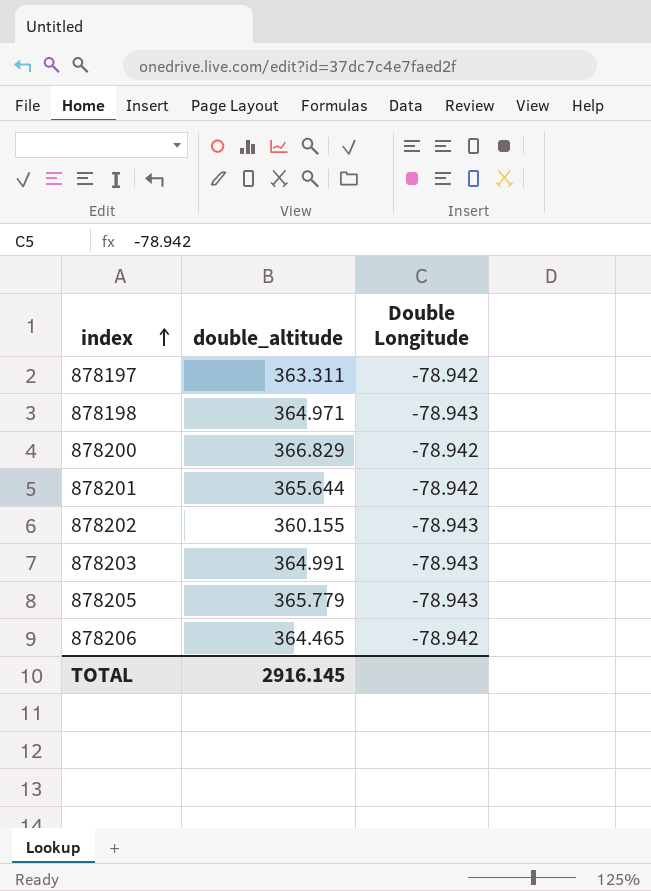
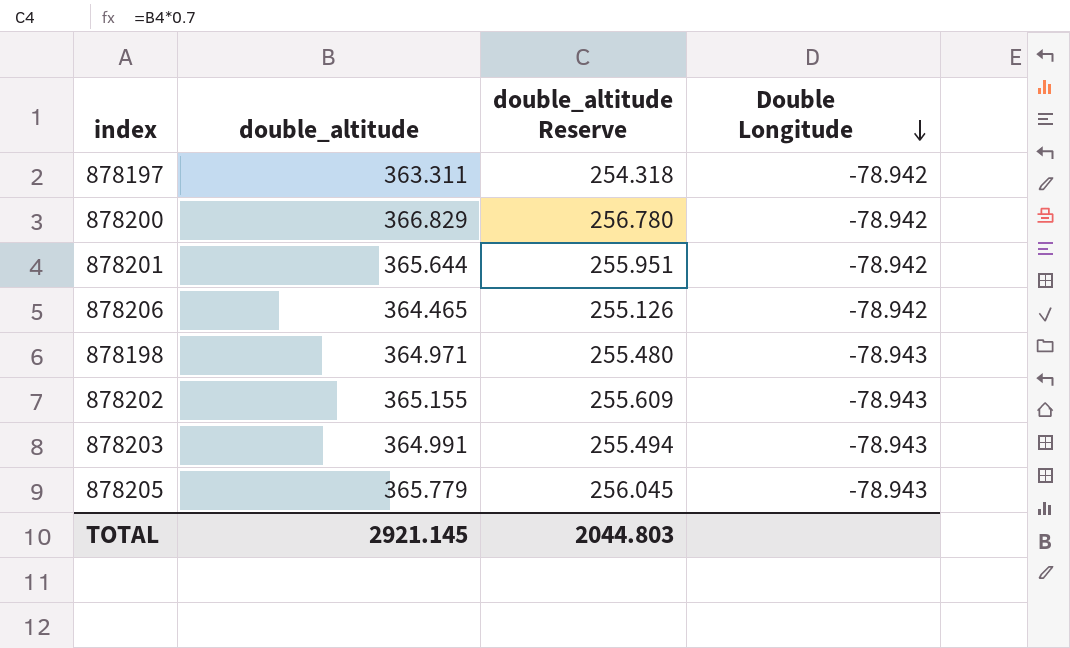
row order: index ascending -> Double Longitude descending
column double_altitude Reserve | formula: none -> [double_altitude] * 0.7
878202 | double_altitude: 360.155 -> 365.155
TOTAL | double_altitude: 2916.145 -> 2921.145

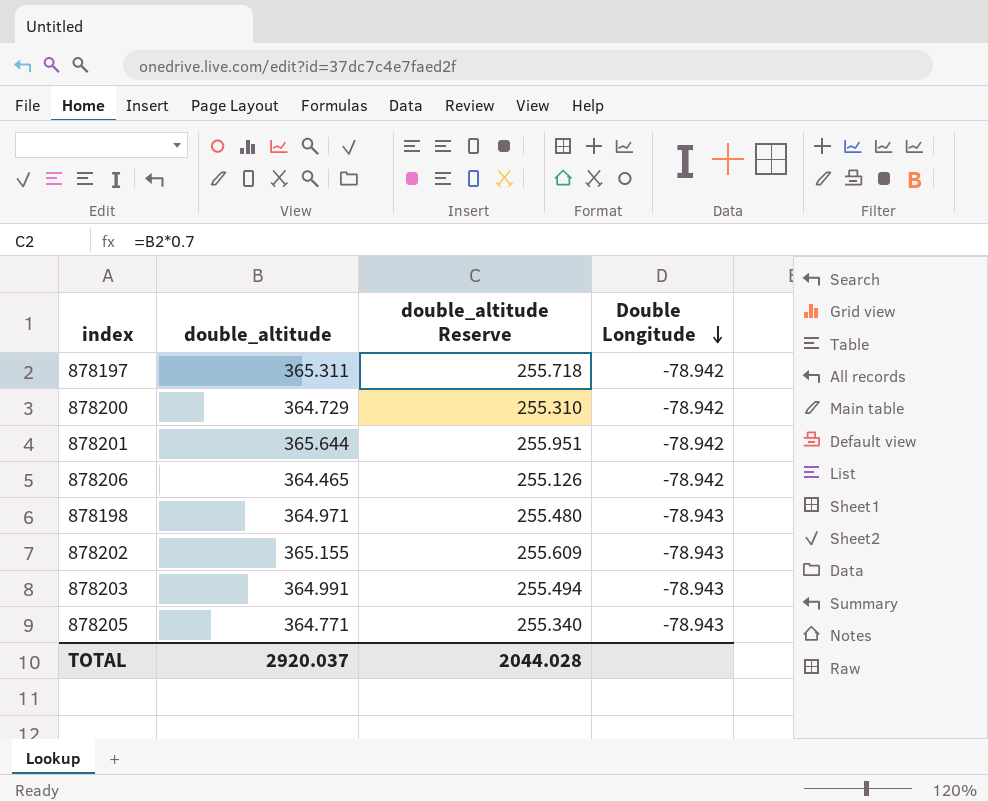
878197 | double_altitude: 363.311 -> 365.311
878197 | double_altitude Reserve: 254.318 -> 255.718
878200 | double_altitude: 366.829 -> 364.729
878200 | double_altitude Reserve: 256.780 -> 255.310
878205 | double_altitude: 365.779 -> 364.771
878205 | double_altitude Reserve: 256.045 -> 255.340
TOTAL | double_altitude: 2921.145 -> 2920.037
TOTAL | double_altitude Reserve: 2044.803 -> 2044.028

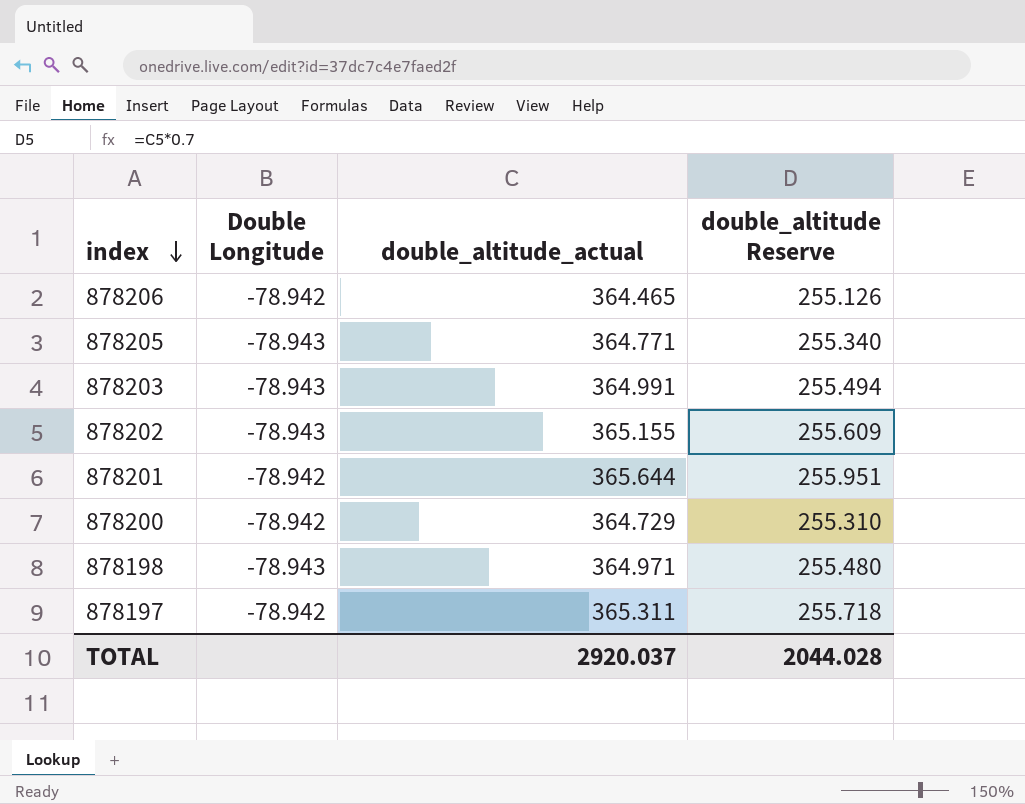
row order: Double Longitude descending -> index descending
column Double Longitude | position: 4 -> 2
column name: double_altitude -> double_altitude_actual

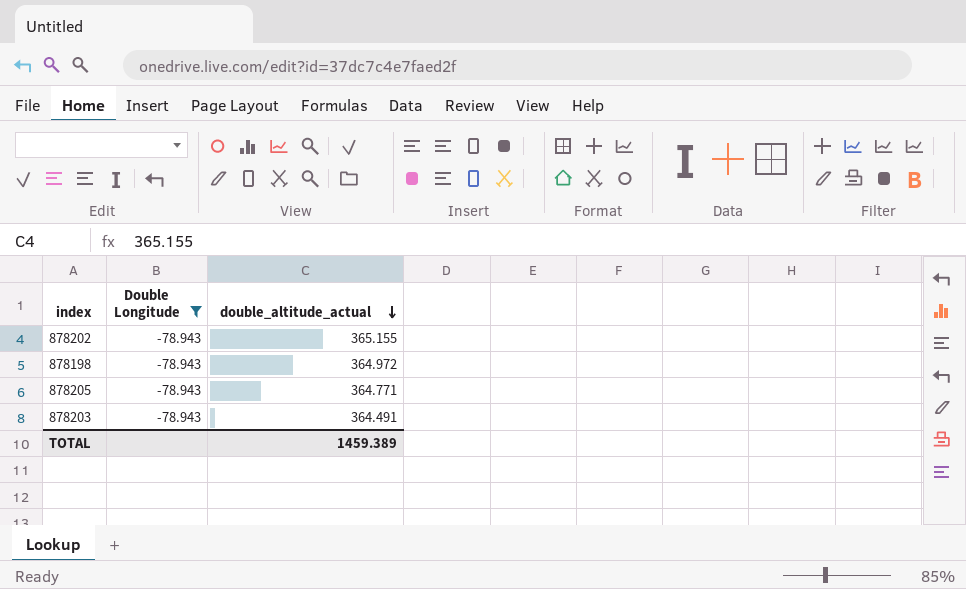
filter: none -> Double Longitude = -78.943
row order: index descending -> double_altitude_actual descending
column double_altitude Reserve | formula: [double_altitude_actual] * 0.7 -> none
878198 | double_altitude_actual: 364.971 -> 364.972
878203 | double_altitude_actual: 364.991 -> 364.491
TOTAL | double_altitude_actual: 2920.037 -> 1459.389

